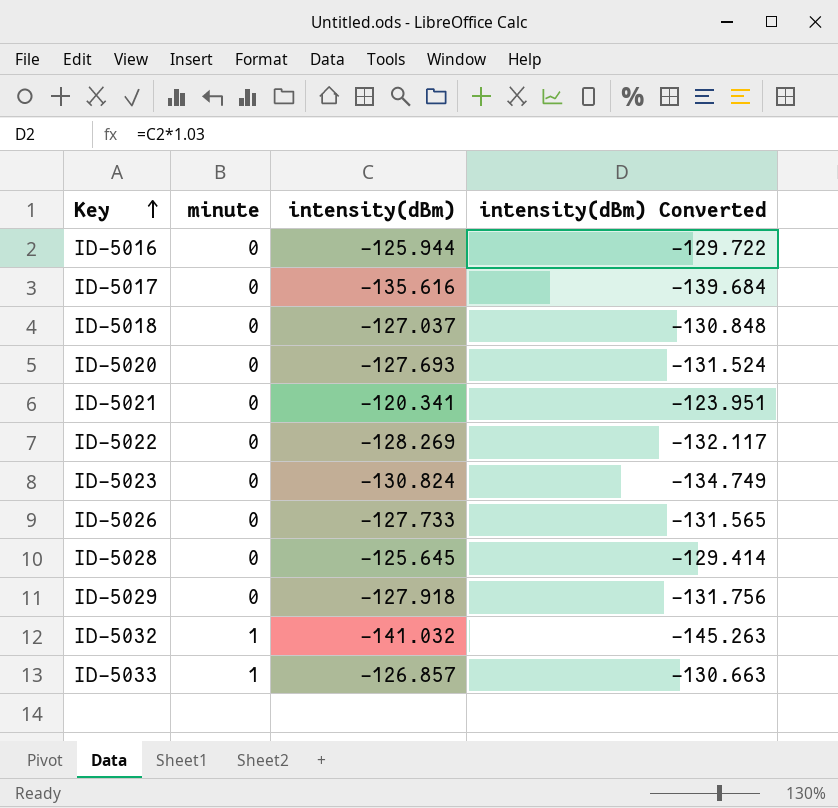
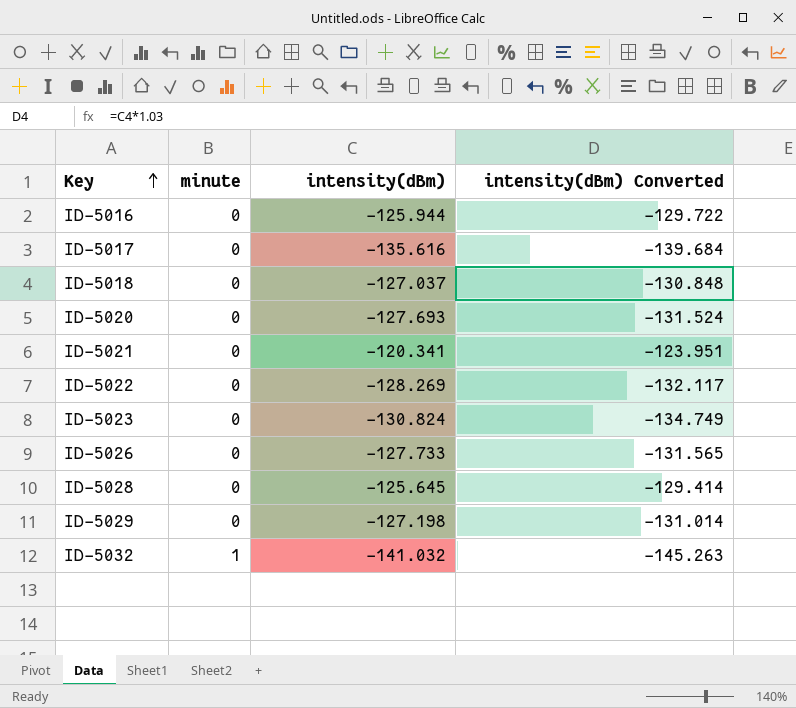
row ID-5033: 1 | -126.857 | -130.663 -> none
ID-5029 | intensity(dBm): -127.918 -> -127.198
ID-5029 | intensity(dBm) Converted: -131.756 -> -131.014

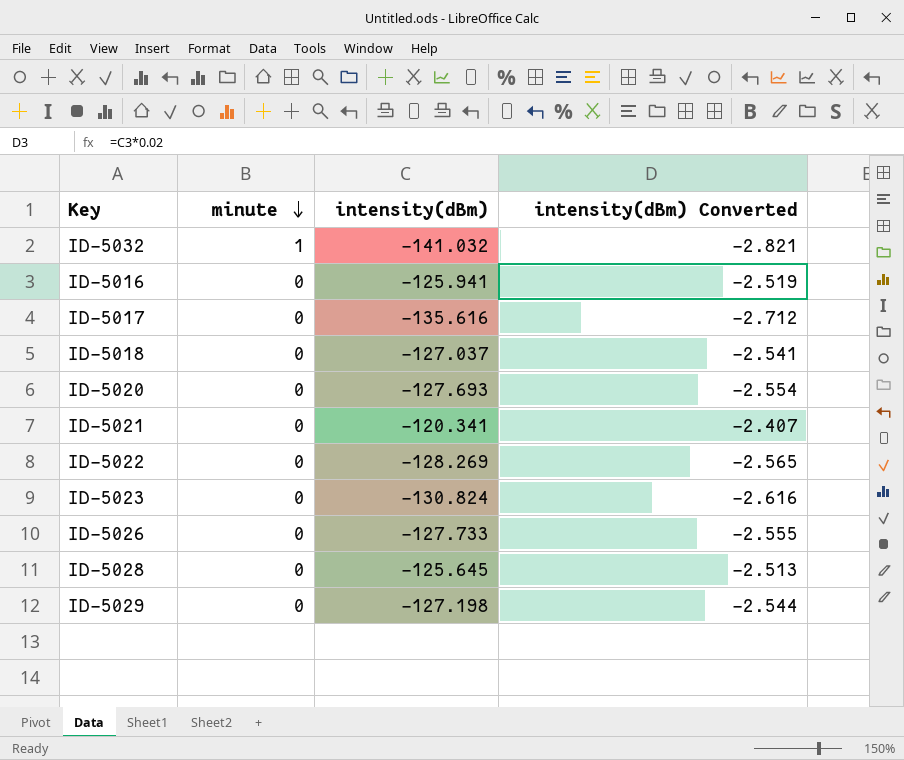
row order: Key ascending -> minute descending
column intensity(dBm) Converted | formula: [intensity(dBm)] * 1.03 -> [intensity(dBm)] * 0.02
ID-5016 | intensity(dBm): -125.944 -> -125.941

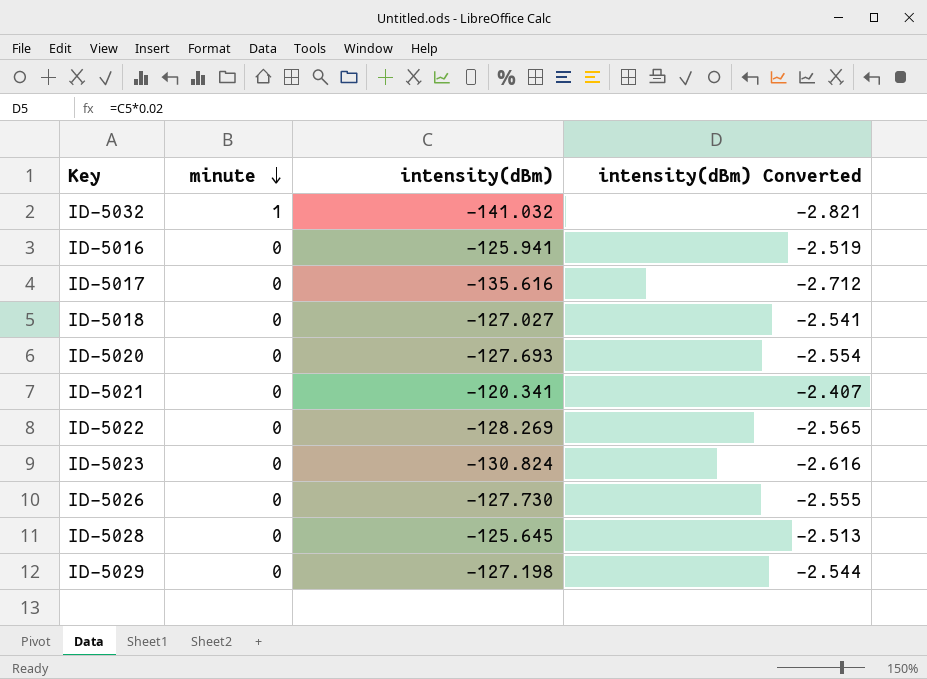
ID-5018 | intensity(dBm): -127.037 -> -127.027
ID-5026 | intensity(dBm): -127.733 -> -127.730

